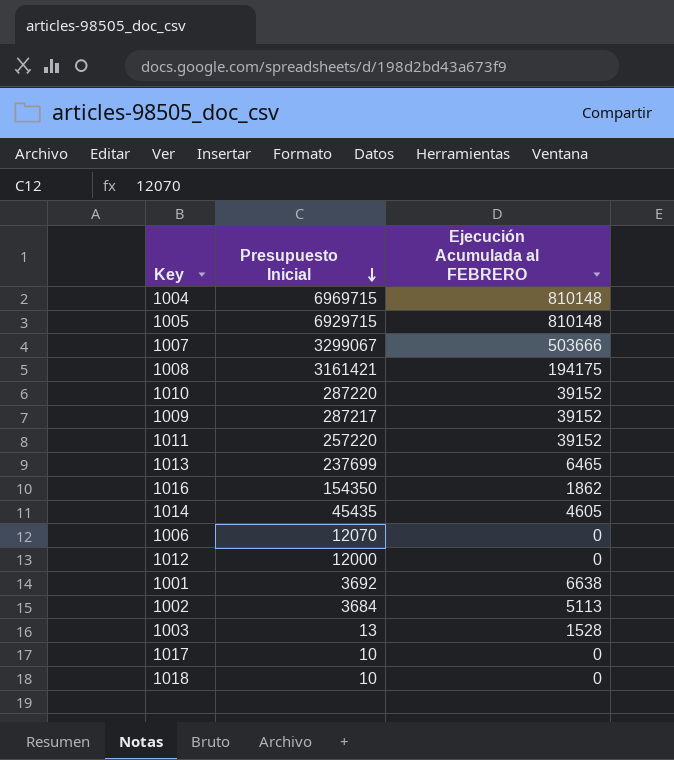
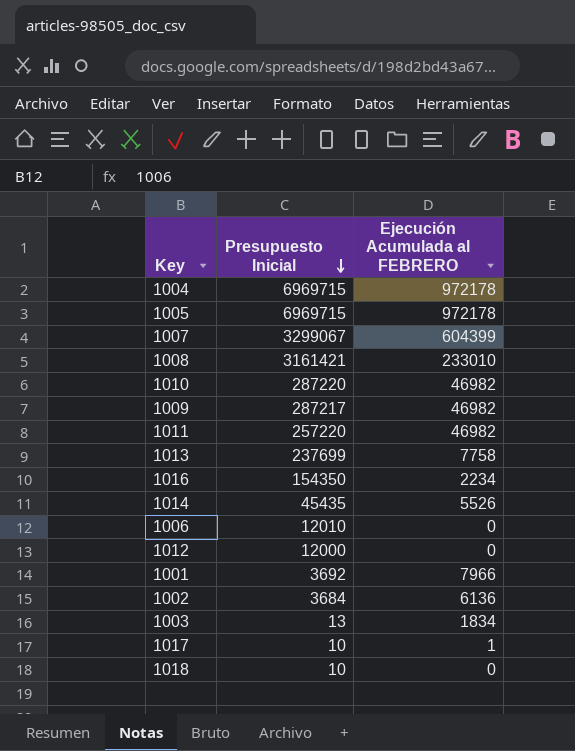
1004 | Ejecución Acumulada al FEBRERO: 810148 -> 972178
1005 | Presupuesto Inicial: 6929715 -> 6969715
1005 | Ejecución Acumulada al FEBRERO: 810148 -> 972178
1007 | Ejecución Acumulada al FEBRERO: 503666 -> 604399
1008 | Ejecución Acumulada al FEBRERO: 194175 -> 233010
1010 | Ejecución Acumulada al FEBRERO: 39152 -> 46982
1009 | Ejecución Acumulada al FEBRERO: 39152 -> 46982
1011 | Ejecución Acumulada al FEBRERO: 39152 -> 46982
1013 | Ejecución Acumulada al FEBRERO: 6465 -> 7758
1016 | Ejecución Acumulada al FEBRERO: 1862 -> 2234
1014 | Ejecución Acumulada al FEBRERO: 4605 -> 5526
1006 | Presupuesto Inicial: 12070 -> 12010
1001 | Ejecución Acumulada al FEBRERO: 6638 -> 7966
1002 | Ejecución Acumulada al FEBRERO: 5113 -> 6136
1003 | Ejecución Acumulada al FEBRERO: 1528 -> 1834
1017 | Ejecución Acumulada al FEBRERO: 0 -> 1

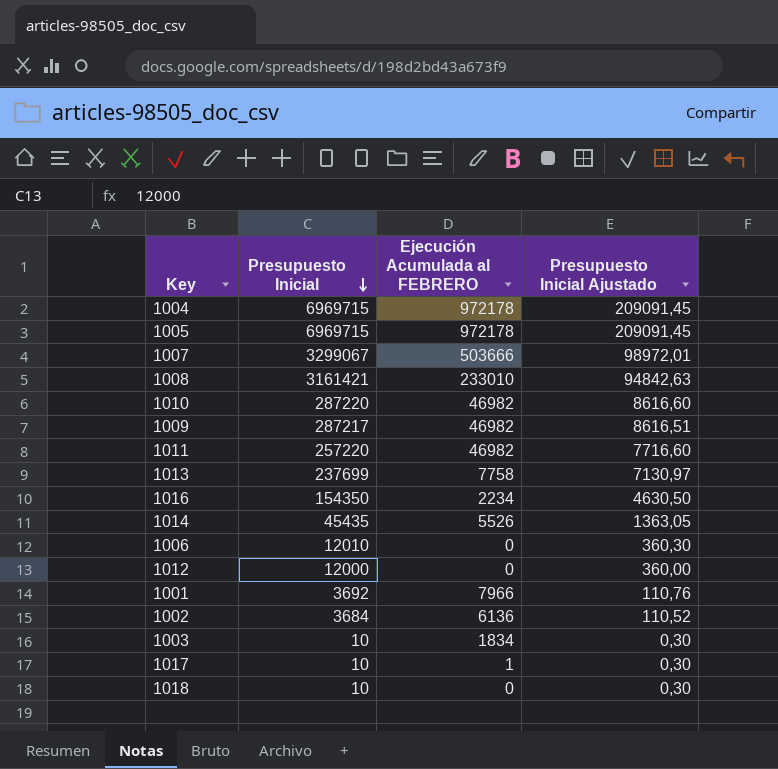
column Presupuesto Inicial Ajustado | formula: none -> [Presupuesto Inicial] * 0,03
1007 | Ejecución Acumulada al FEBRERO: 604399 -> 503666
1003 | Presupuesto Inicial: 13 -> 10

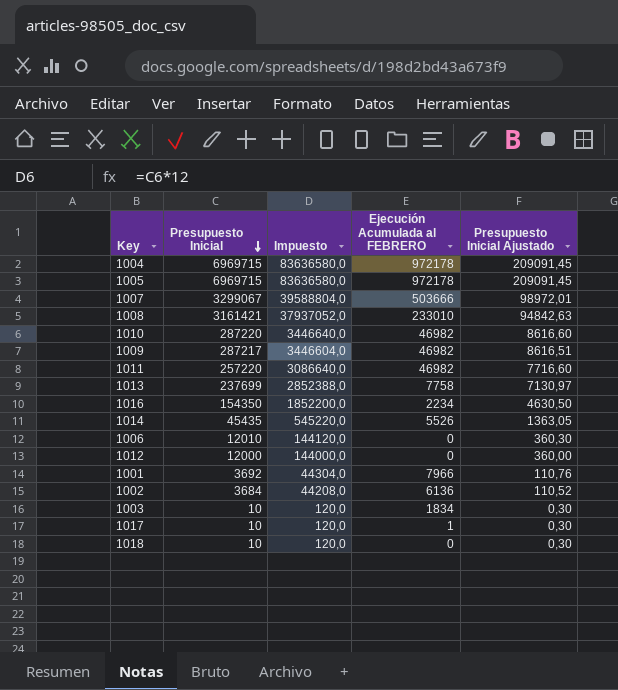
column Impuesto | formula: none -> [Presupuesto Inicial] * 12

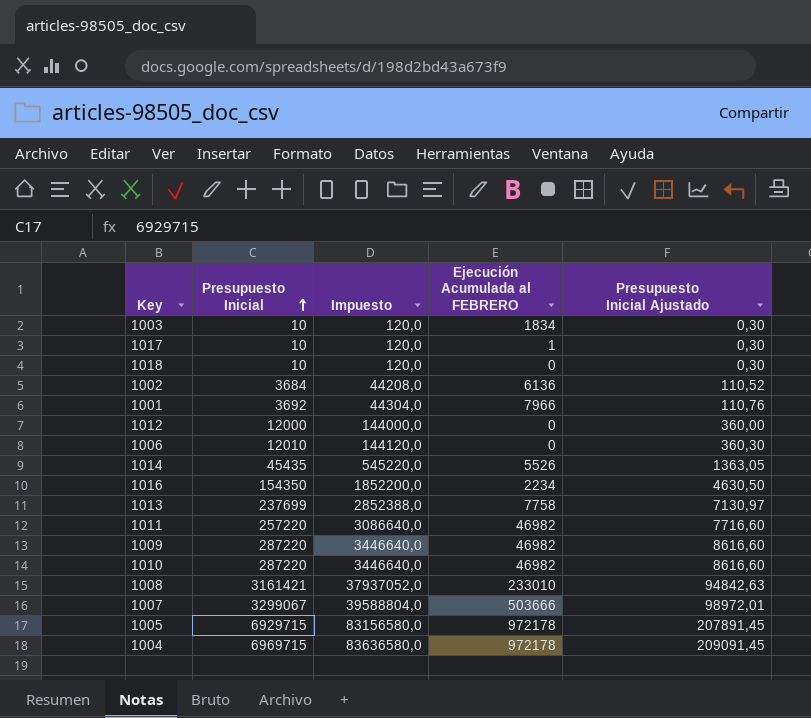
row order: Presupuesto Inicial descending -> Presupuesto Inicial ascending
1009 | Presupuesto Inicial: 287217 -> 287220
1009 | Impuesto: 3446604,0 -> 3446640,0
1009 | Presupuesto Inicial Ajustado: 8616,51 -> 8616,60
1005 | Presupuesto Inicial: 6969715 -> 6929715
1005 | Impuesto: 83636580,0 -> 83156580,0
1005 | Presupuesto Inicial Ajustado: 209091,45 -> 207891,45

